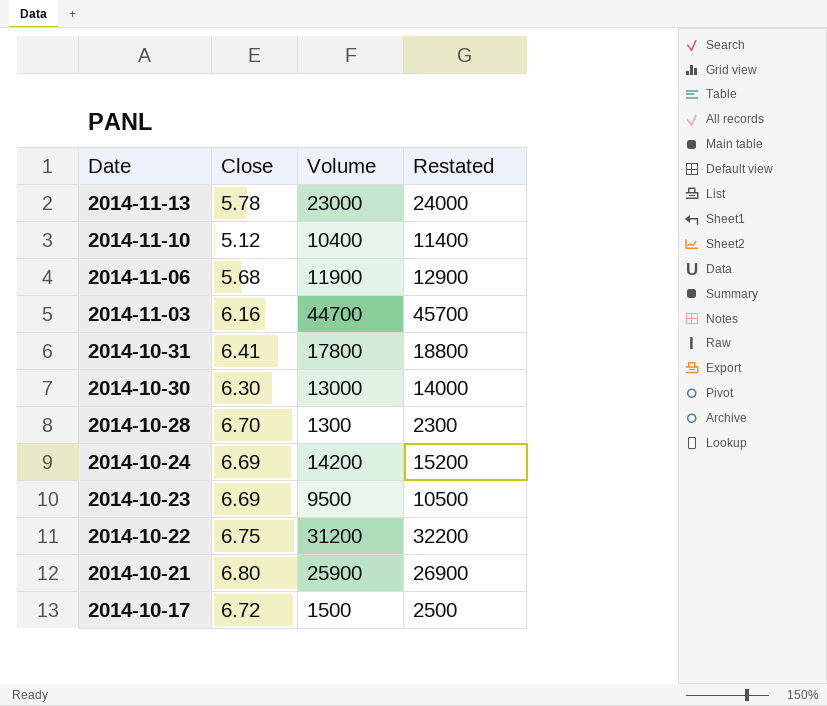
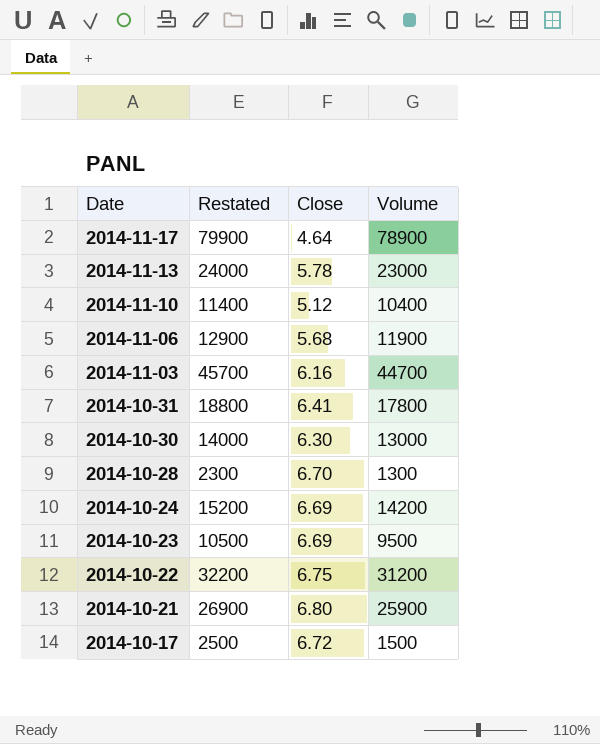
column Restated | position: 4 -> 2
row 2014-11-17: none -> 79900 | 4.64 | 78900

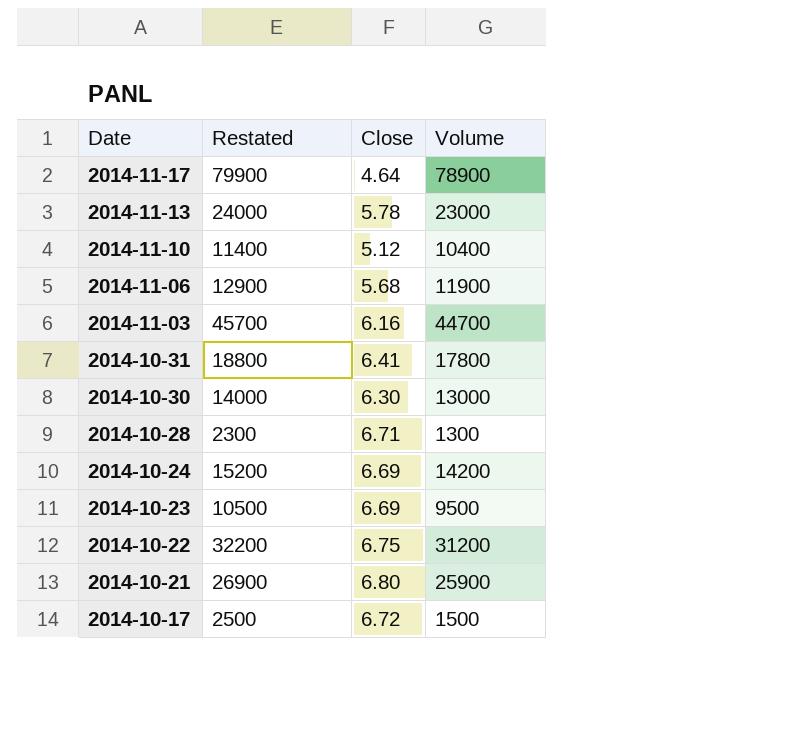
2014-10-28 | Close: 6.70 -> 6.71

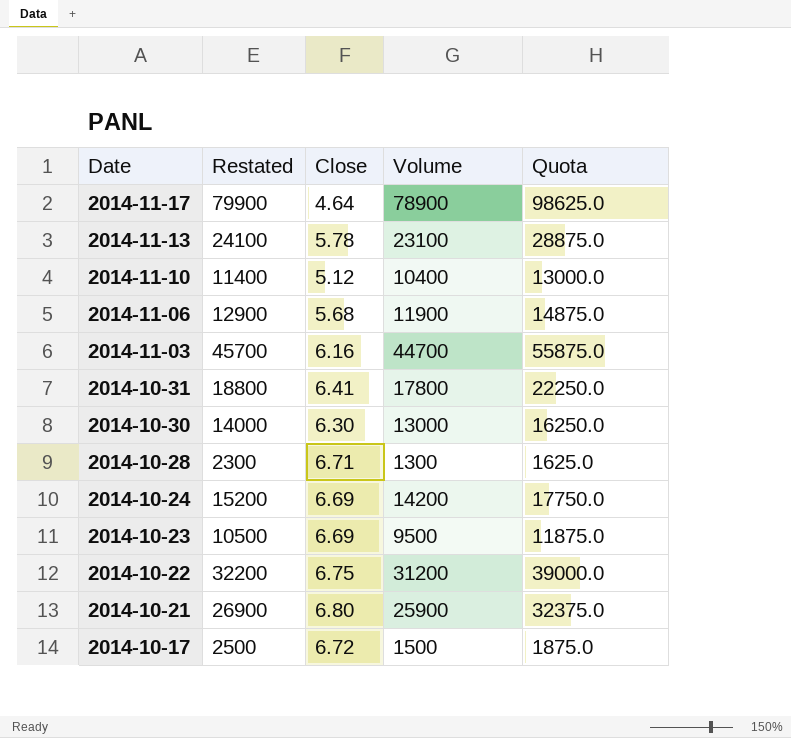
column Quota | formula: none -> [Volume] * 1.25
2014-11-13 | Restated: 24000 -> 24100
2014-11-13 | Volume: 23000 -> 23100

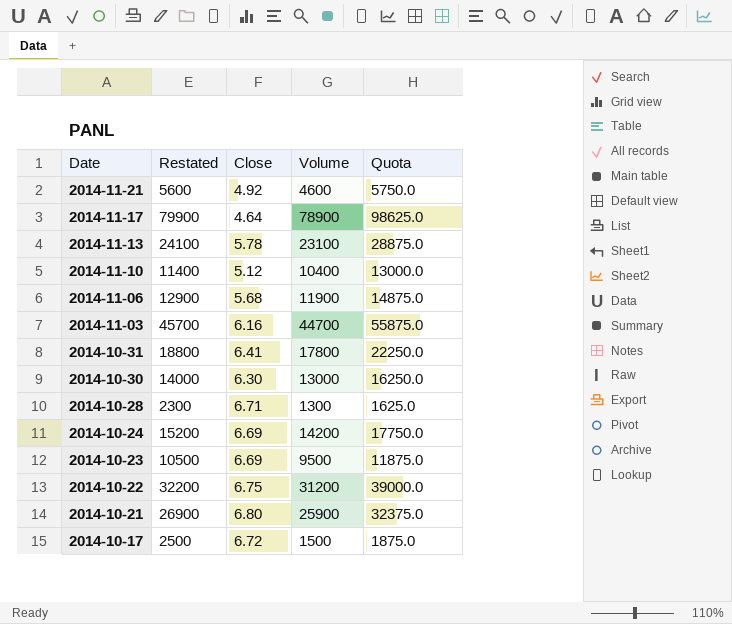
row 2014-11-21: none -> 5600 | 4.92 | 4600 | 5750.0

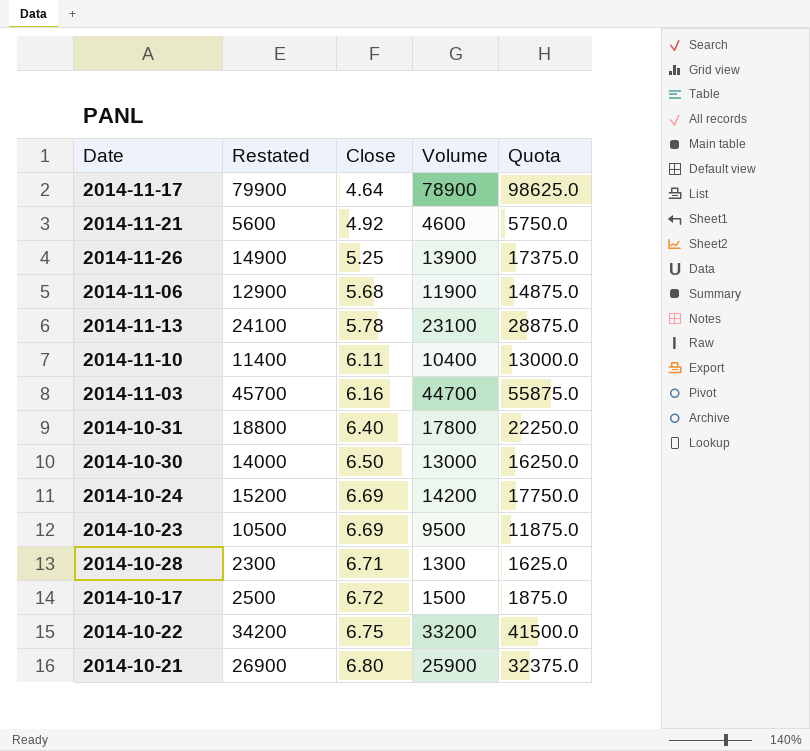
row order: Date descending -> Close ascending
row 2014-11-26: none -> 14900 | 5.25 | 13900 | 17375.0
2014-11-10 | Close: 5.12 -> 6.11
2014-10-31 | Close: 6.41 -> 6.40
2014-10-30 | Close: 6.30 -> 6.50
2014-10-22 | Restated: 32200 -> 34200
2014-10-22 | Volume: 31200 -> 33200
2014-10-22 | Quota: 39000.0 -> 41500.0

